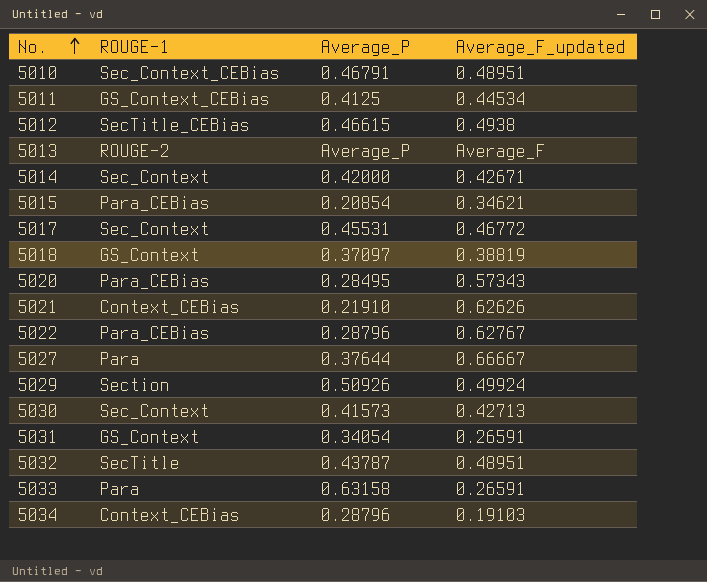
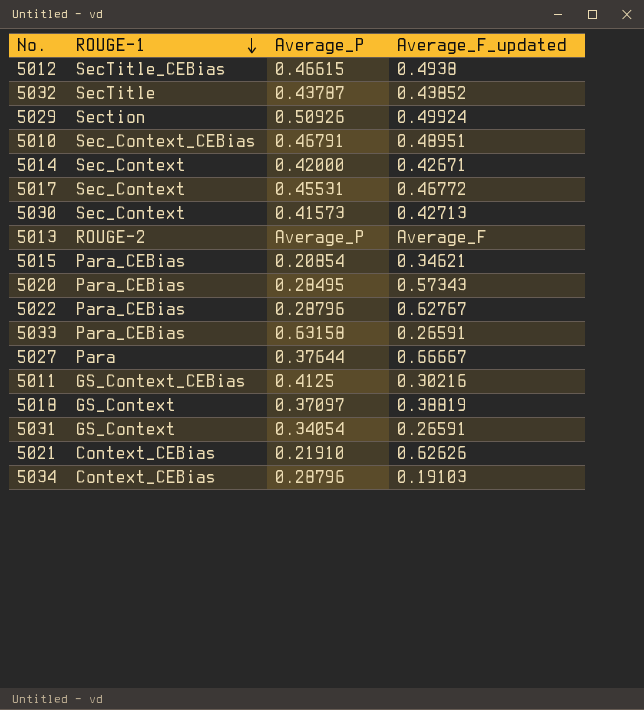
row order: No. ascending -> ROUGE-1 descending
5032 | Average_F_updated: 0.48951 -> 0.43852
5033 | ROUGE-1: Para -> Para_CEBias
5011 | Average_F_updated: 0.44534 -> 0.30216

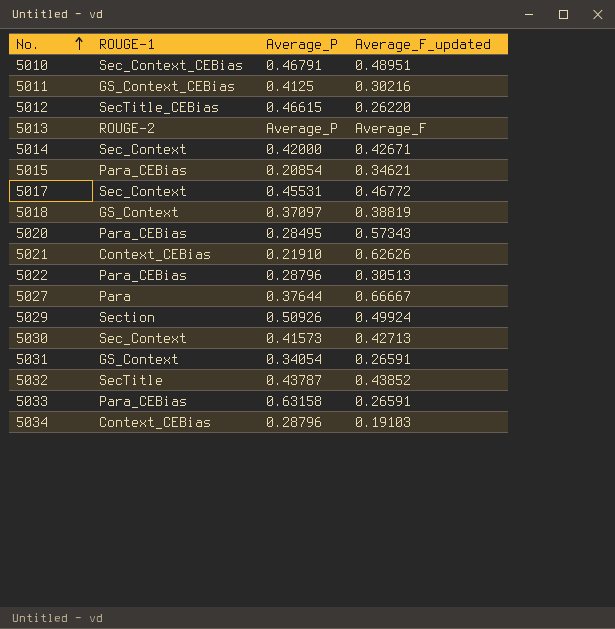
row order: ROUGE-1 descending -> No. ascending
5012 | Average_F_updated: 0.4938 -> 0.26220
5022 | Average_F_updated: 0.62767 -> 0.30513

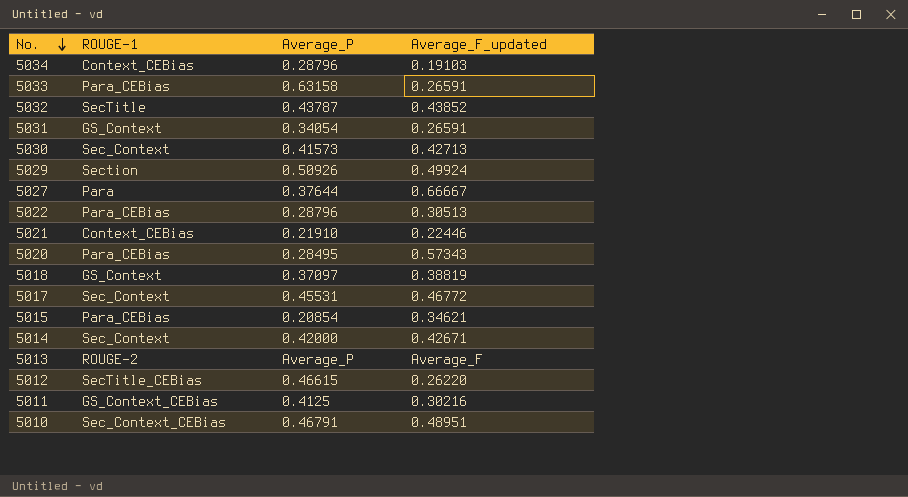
row order: No. ascending -> No. descending
5021 | Average_F_updated: 0.62626 -> 0.22446

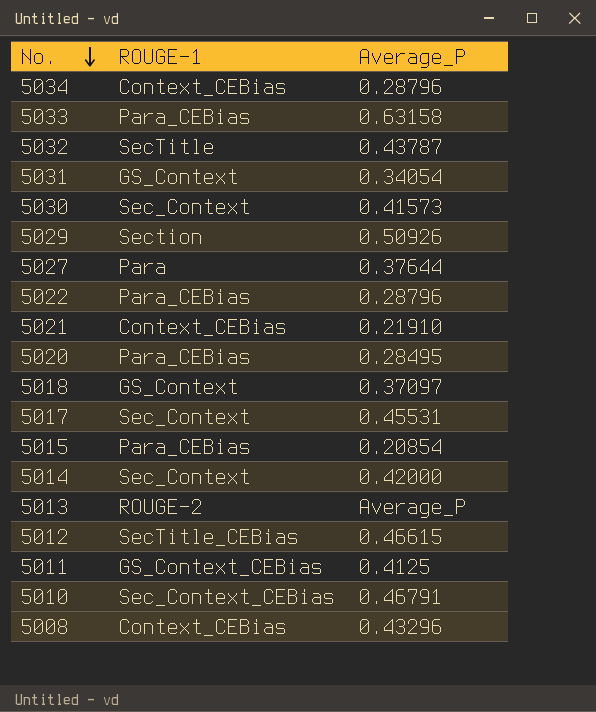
column Average_F_updated | position: 4 -> none
row 5008: none -> Context_CEBias | 0.43296

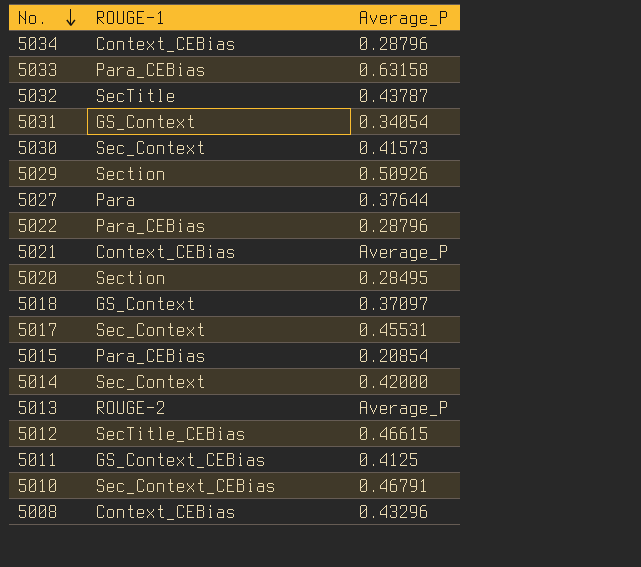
5021 | Average_P: 0.21910 -> Average_P
5020 | ROUGE-1: Para_CEBias -> Section

